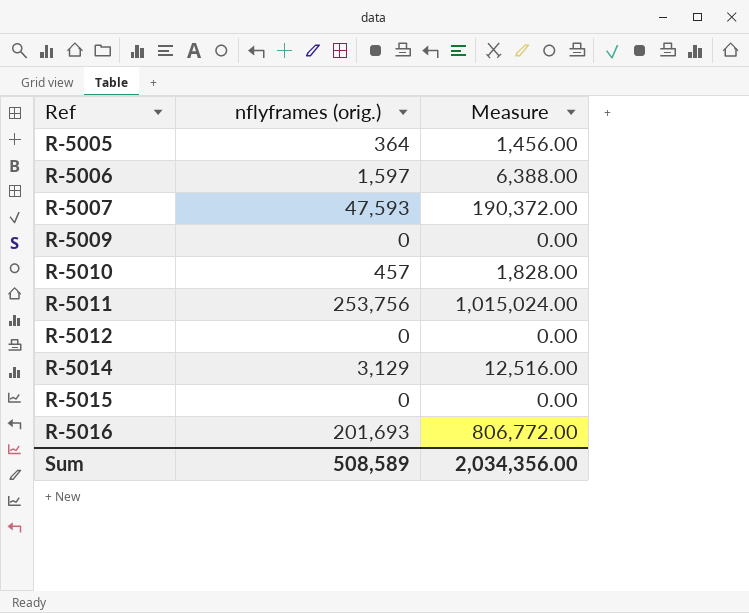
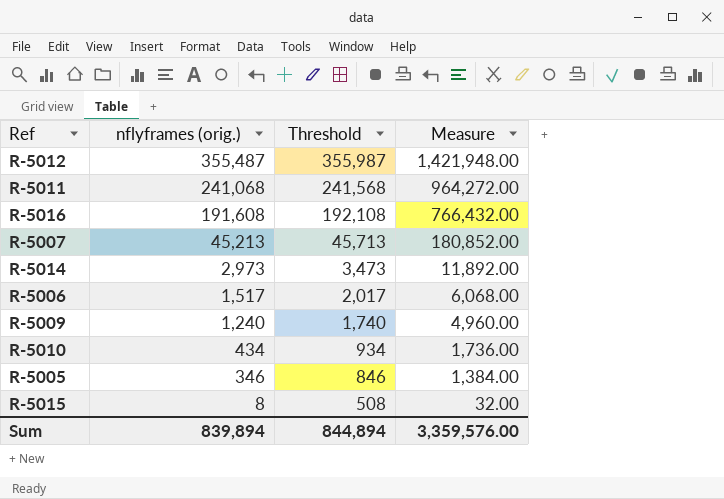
row order: Ref ascending -> nflyframes (orig.) descending
column Threshold | formula: none -> [nflyframes (orig.)] + 500
R-5012 | nflyframes (orig.): 0 -> 355,487
R-5012 | Measure: 0.00 -> 1,421,948.00
R-5011 | nflyframes (orig.): 253,756 -> 241,068
R-5011 | Measure: 1,015,024.00 -> 964,272.00
R-5016 | nflyframes (orig.): 201,693 -> 191,608
R-5016 | Measure: 806,772.00 -> 766,432.00
R-5007 | nflyframes (orig.): 47,593 -> 45,213
R-5007 | Measure: 190,372.00 -> 180,852.00
R-5014 | nflyframes (orig.): 3,129 -> 2,973
R-5014 | Measure: 12,516.00 -> 11,892.00
R-5006 | nflyframes (orig.): 1,597 -> 1,517
R-5006 | Measure: 6,388.00 -> 6,068.00
R-5009 | nflyframes (orig.): 0 -> 1,240
R-5009 | Measure: 0.00 -> 4,960.00
R-5010 | nflyframes (orig.): 457 -> 434
R-5010 | Measure: 1,828.00 -> 1,736.00
R-5005 | nflyframes (orig.): 364 -> 346
R-5005 | Measure: 1,456.00 -> 1,384.00
R-5015 | nflyframes (orig.): 0 -> 8
R-5015 | Measure: 0.00 -> 32.00
Sum | nflyframes (orig.): 508,589 -> 839,894
Sum | Measure: 2,034,356.00 -> 3,359,576.00

